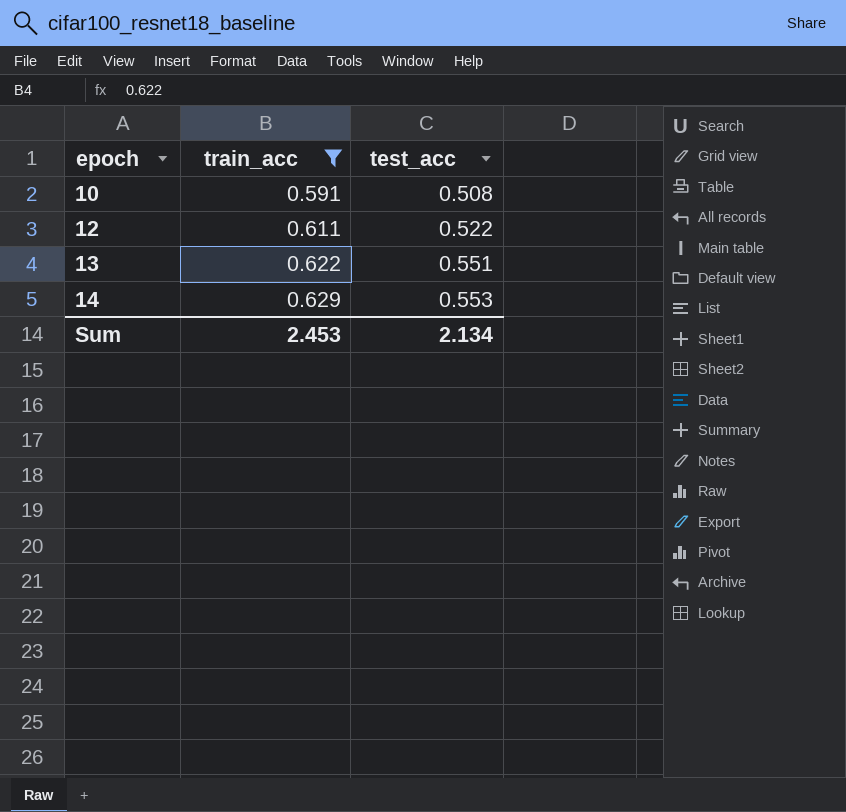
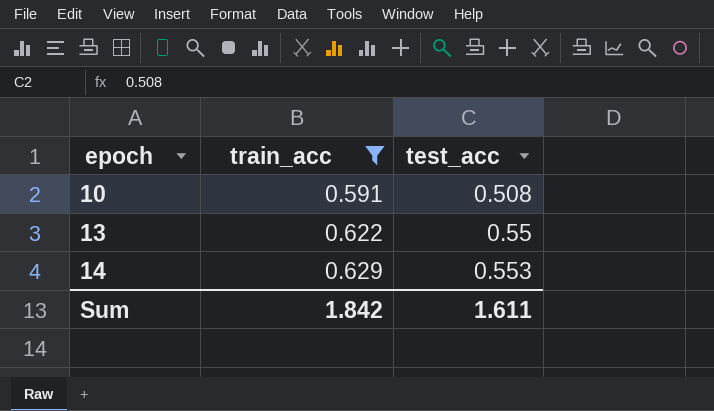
row 12: 0.611 | 0.522 -> none
13 | test_acc: 0.551 -> 0.55
Sum | train_acc: 2.453 -> 1.842
Sum | test_acc: 2.134 -> 1.611

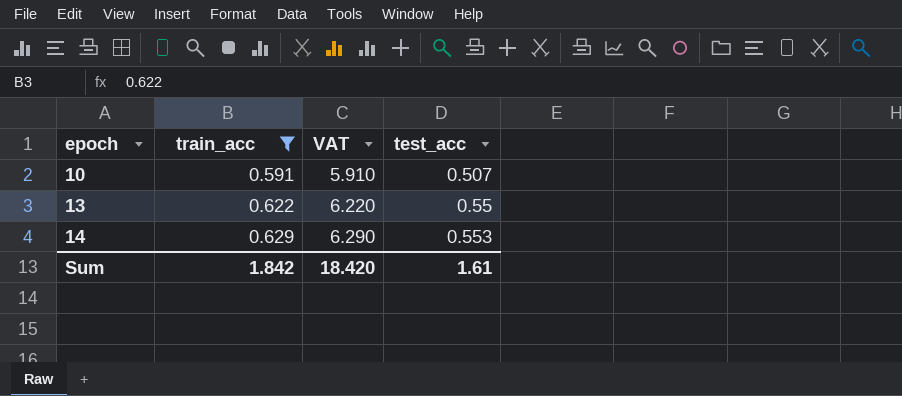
column VAT | formula: none -> [train_acc] * 10
10 | test_acc: 0.508 -> 0.507
Sum | test_acc: 1.611 -> 1.61

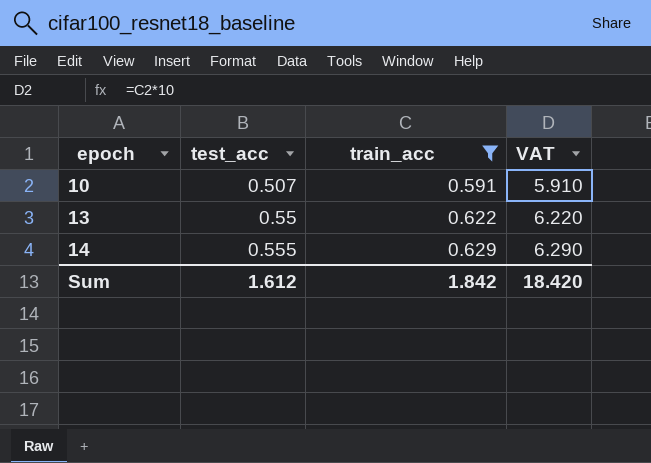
column test_acc | position: 4 -> 2
14 | test_acc: 0.553 -> 0.555
Sum | test_acc: 1.61 -> 1.612

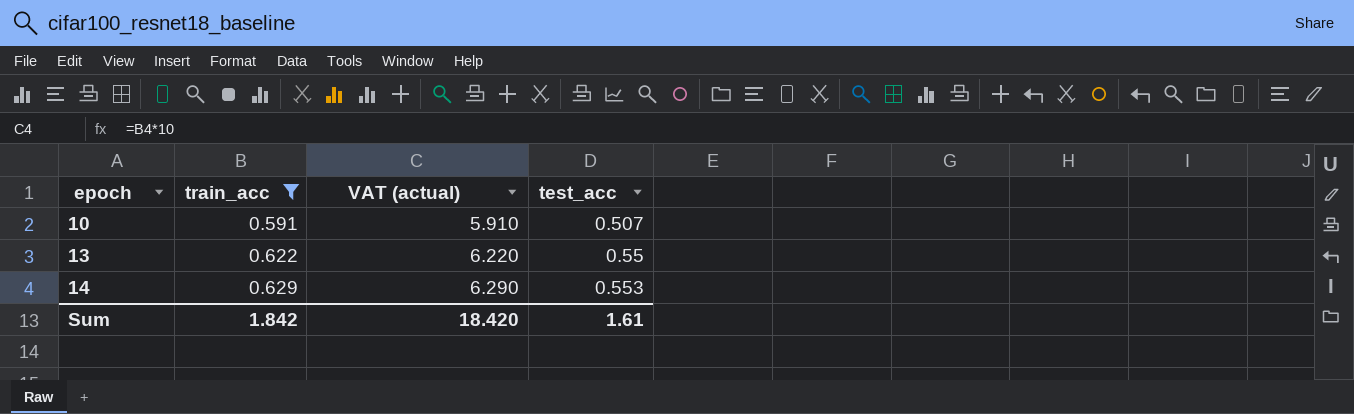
column name: VAT -> VAT (actual)
column test_acc | position: 2 -> 4
14 | test_acc: 0.555 -> 0.553
Sum | test_acc: 1.612 -> 1.61

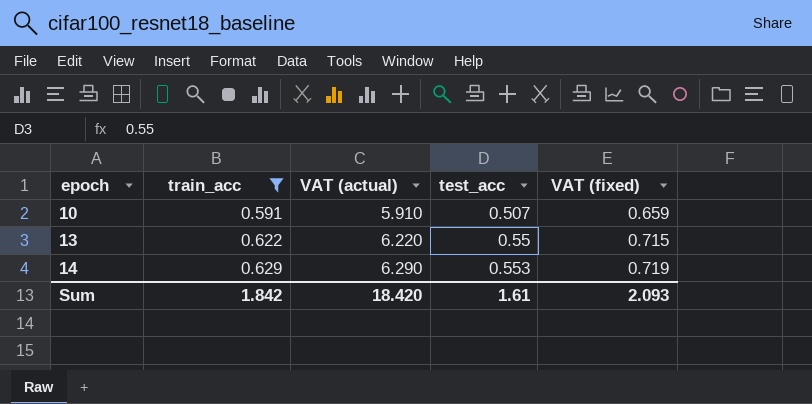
column VAT (fixed) | formula: none -> [test_acc] * 1.3

